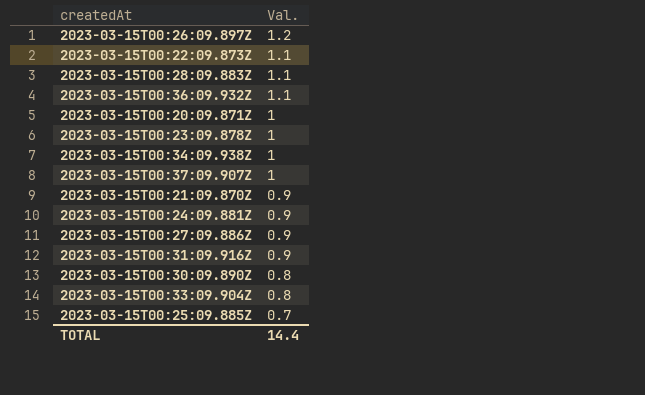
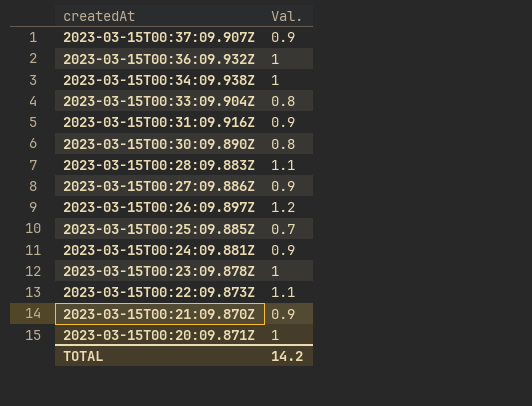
row order: Val. descending -> createdAt descending
2023-03-15T00:37:09.907Z | Val.: 1 -> 0.9
2023-03-15T00:36:09.932Z | Val.: 1.1 -> 1
TOTAL | Val.: 14.4 -> 14.2

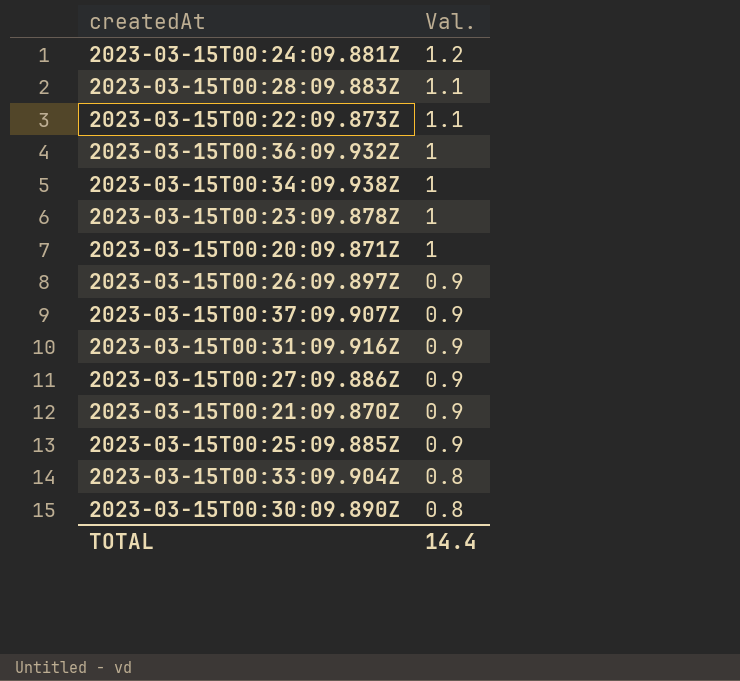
row order: createdAt descending -> Val. descending
2023-03-15T00:24:09.881Z | Val.: 0.9 -> 1.2
2023-03-15T00:26:09.897Z | Val.: 1.2 -> 0.9
2023-03-15T00:25:09.885Z | Val.: 0.7 -> 0.9
TOTAL | Val.: 14.2 -> 14.4

